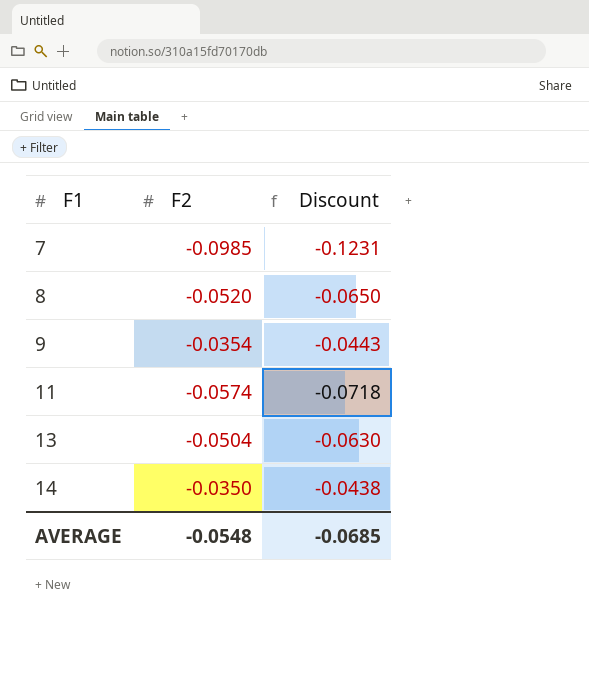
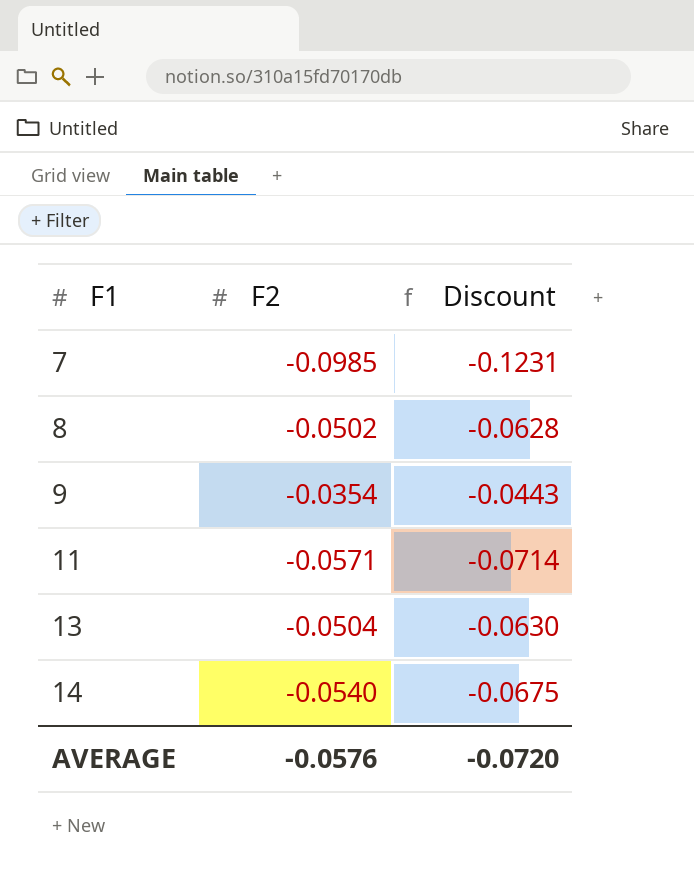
8 | F2: -0.0520 -> -0.0502
8 | Discount: -0.0650 -> -0.0628
11 | F2: -0.0574 -> -0.0571
11 | Discount: -0.0718 -> -0.0714
14 | F2: -0.0350 -> -0.0540
14 | Discount: -0.0438 -> -0.0675
AVERAGE | F2: -0.0548 -> -0.0576
AVERAGE | Discount: -0.0685 -> -0.0720

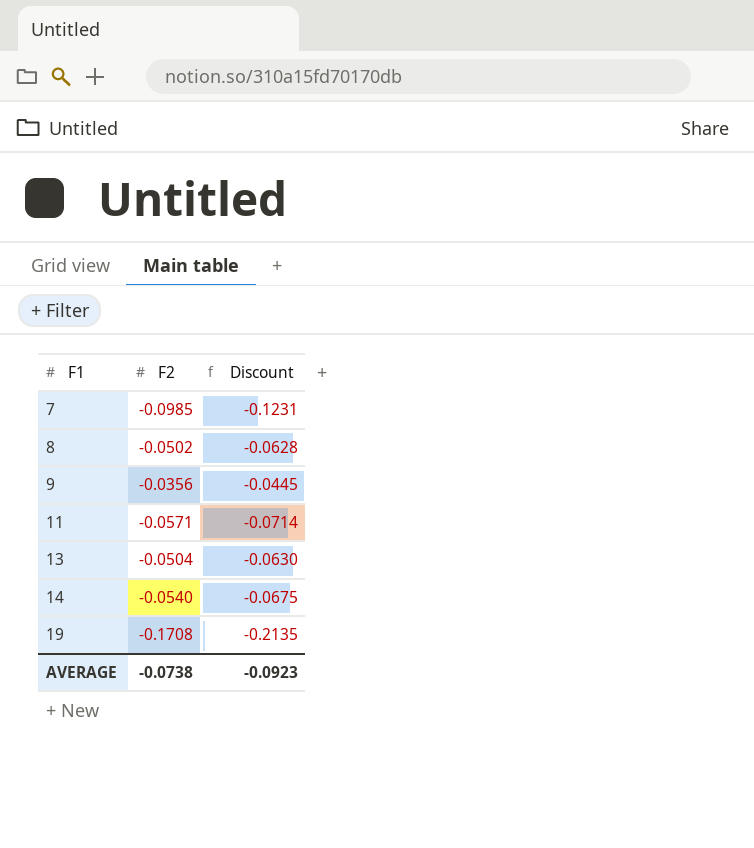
9 | F2: -0.0354 -> -0.0356
9 | Discount: -0.0443 -> -0.0445
row 19: none -> -0.1708 | -0.2135
AVERAGE | F2: -0.0576 -> -0.0738
AVERAGE | Discount: -0.0720 -> -0.0923

